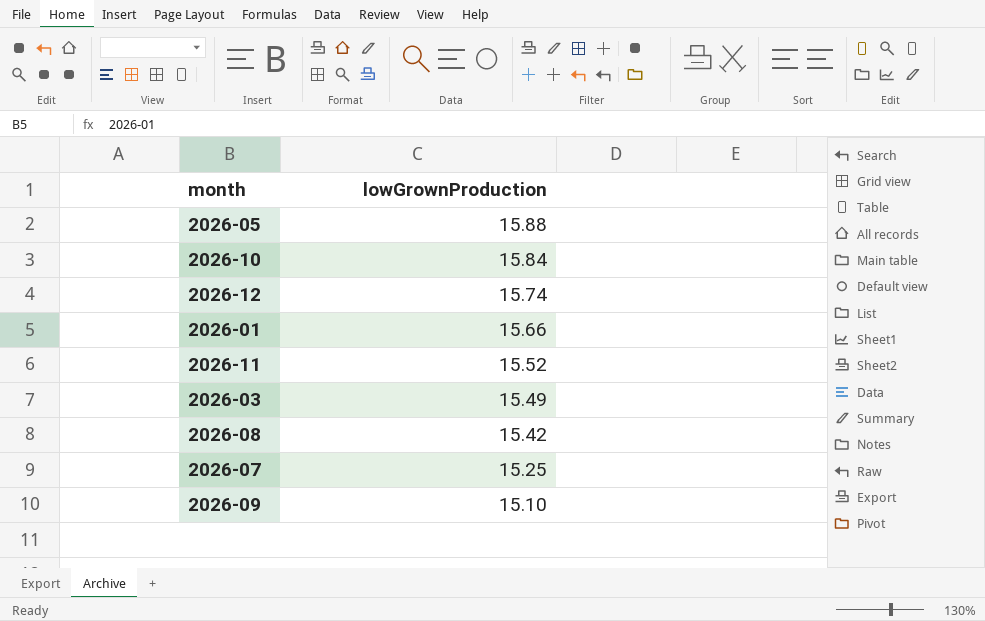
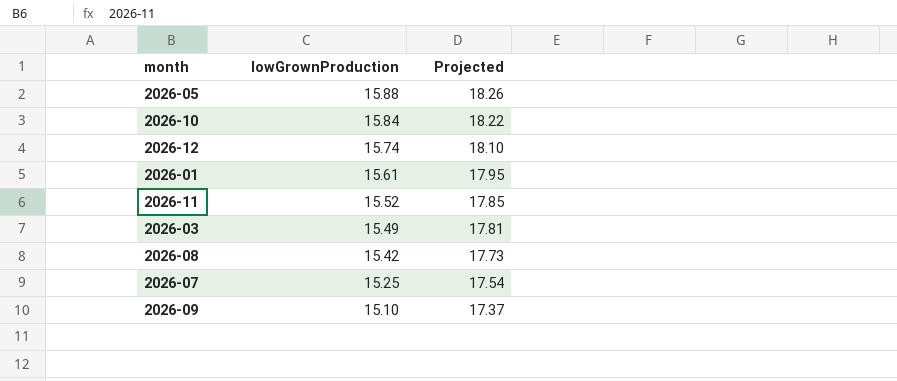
column Projected | formula: none -> [lowGrownProduction] * 1.15
2026-01 | lowGrownProduction: 15.66 -> 15.61

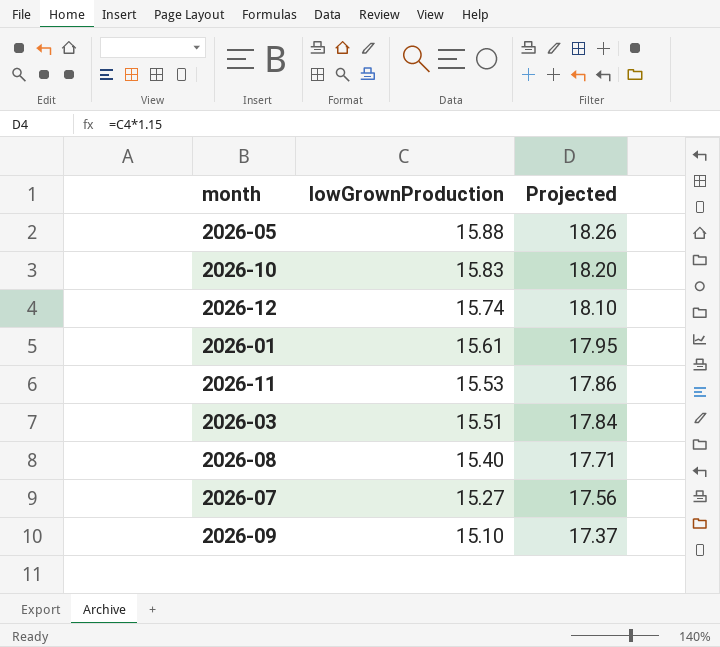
2026-10 | lowGrownProduction: 15.84 -> 15.83
2026-10 | Projected: 18.22 -> 18.20
2026-11 | lowGrownProduction: 15.52 -> 15.53
2026-11 | Projected: 17.85 -> 17.86
2026-03 | lowGrownProduction: 15.49 -> 15.51
2026-03 | Projected: 17.81 -> 17.84
2026-08 | lowGrownProduction: 15.42 -> 15.40
2026-08 | Projected: 17.73 -> 17.71
2026-07 | lowGrownProduction: 15.25 -> 15.27
2026-07 | Projected: 17.54 -> 17.56

